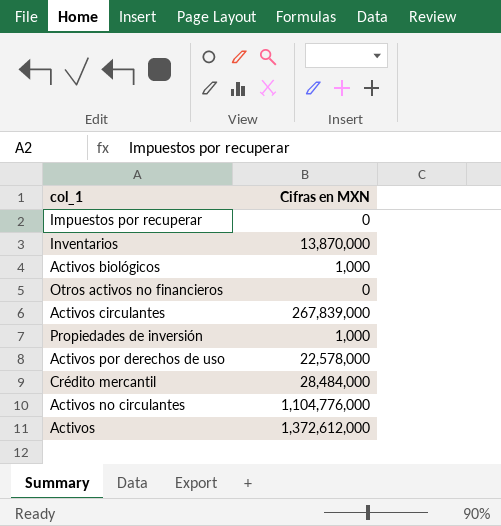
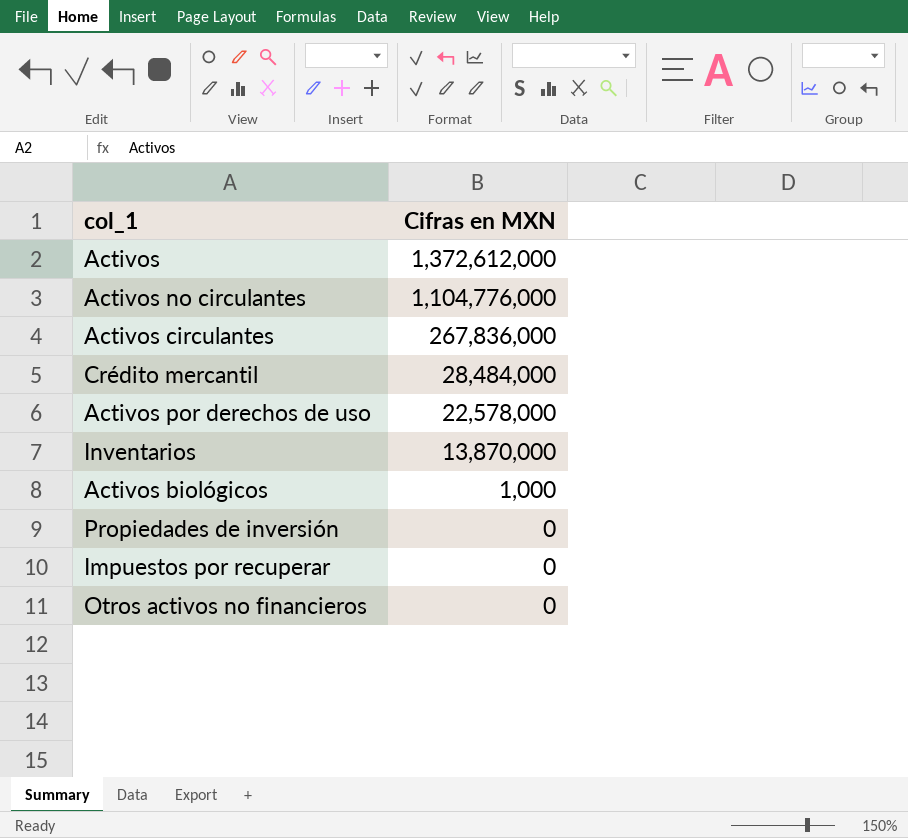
row order: none -> Cifras en MXN descending
Activos circulantes | Cifras en MXN: 267,839,000 -> 267,836,000
Propiedades de inversión | Cifras en MXN: 1,000 -> 0

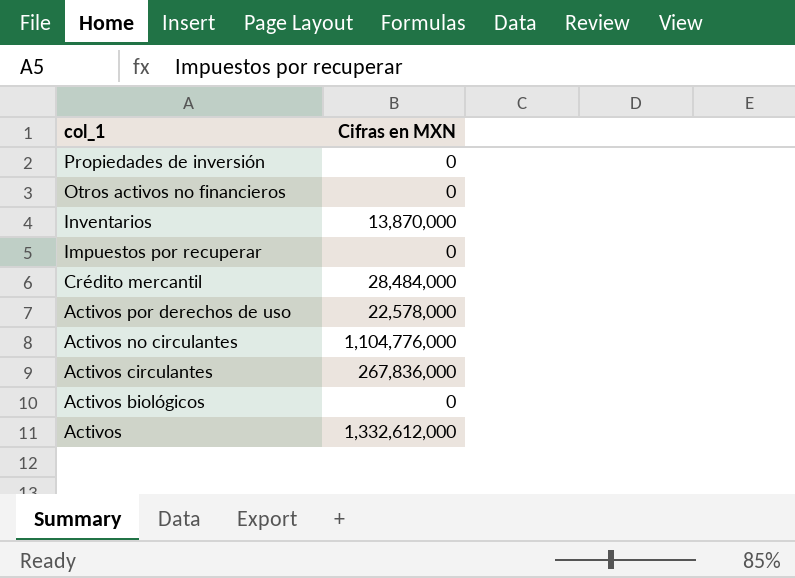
row order: Cifras en MXN descending -> col_1 descending
Activos biológicos | Cifras en MXN: 1,000 -> 0
Activos | Cifras en MXN: 1,372,612,000 -> 1,332,612,000

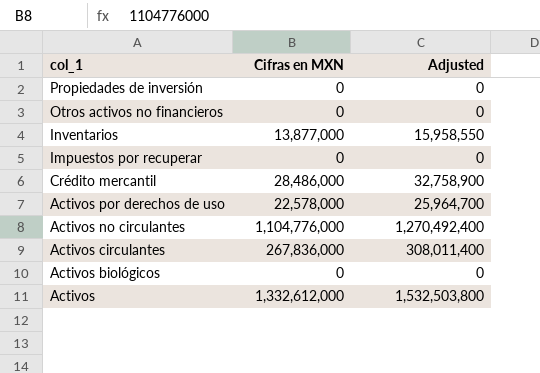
column Adjusted | formula: none -> [Cifras en MXN] * 1.15
Inventarios | Cifras en MXN: 13,870,000 -> 13,877,000
Crédito mercantil | Cifras en MXN: 28,484,000 -> 28,486,000

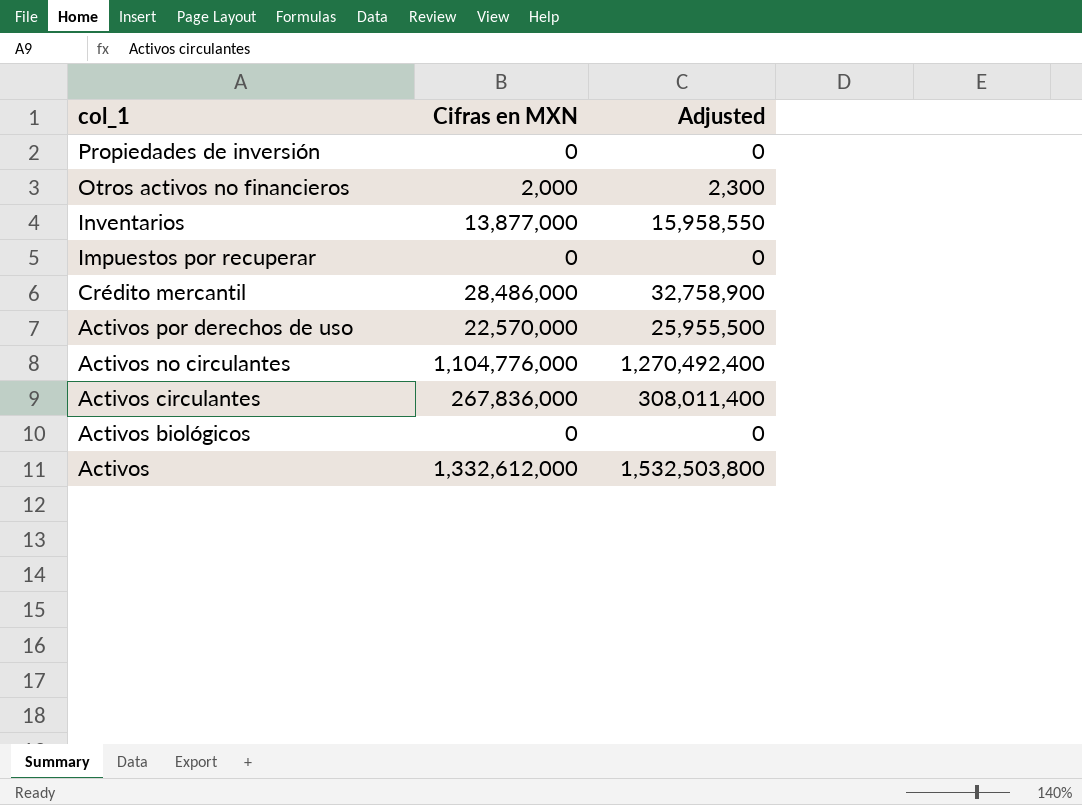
Otros activos no financieros | Cifras en MXN: 0 -> 2,000
Otros activos no financieros | Adjusted: 0 -> 2,300
Activos por derechos de uso | Cifras en MXN: 22,578,000 -> 22,570,000
Activos por derechos de uso | Adjusted: 25,964,700 -> 25,955,500

